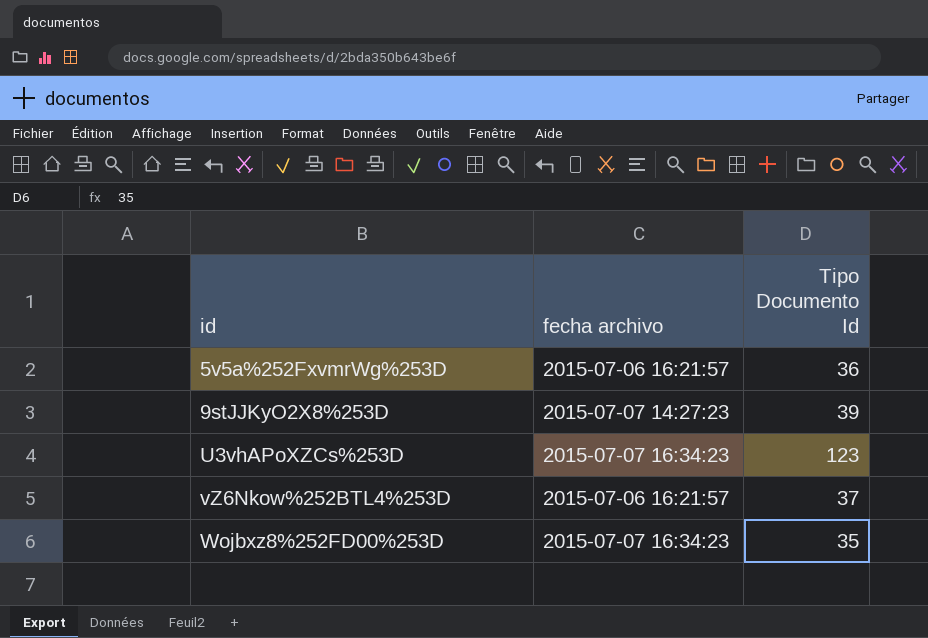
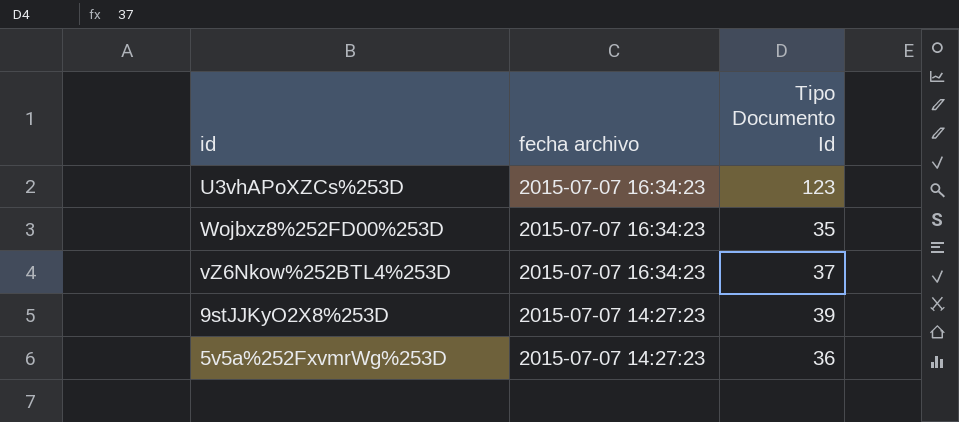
row order: id ascending -> fecha archivo descending
vZ6Nkow%252BTL4%253D | fecha archivo: 2015-07-06 16:21:57 -> 2015-07-07 16:34:23
5v5a%252FxvmrWg%253D | fecha archivo: 2015-07-06 16:21:57 -> 2015-07-07 14:27:23

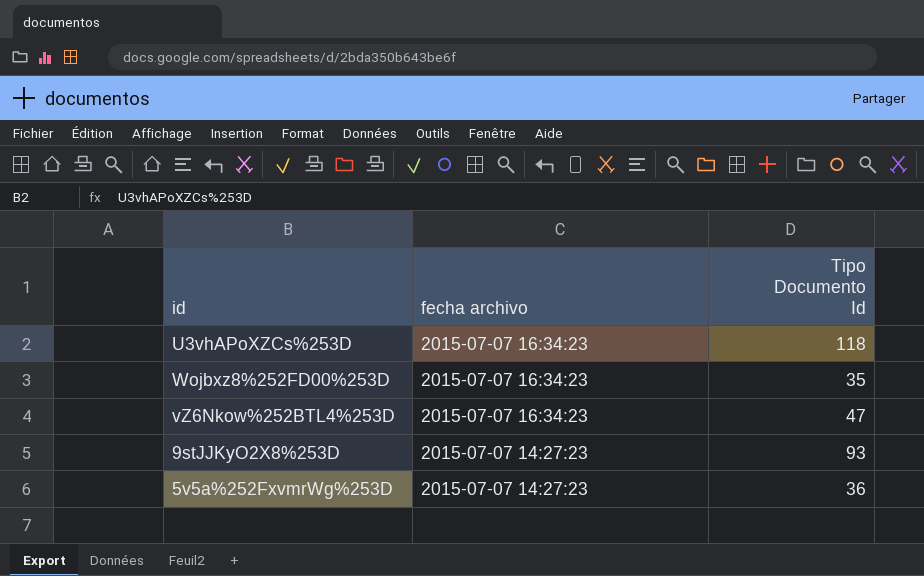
U3vhAPoXZCs%253D | Tipo Documento Id: 123 -> 118
vZ6Nkow%252BTL4%253D | Tipo Documento Id: 37 -> 47
9stJJKyO2X8%253D | Tipo Documento Id: 39 -> 93

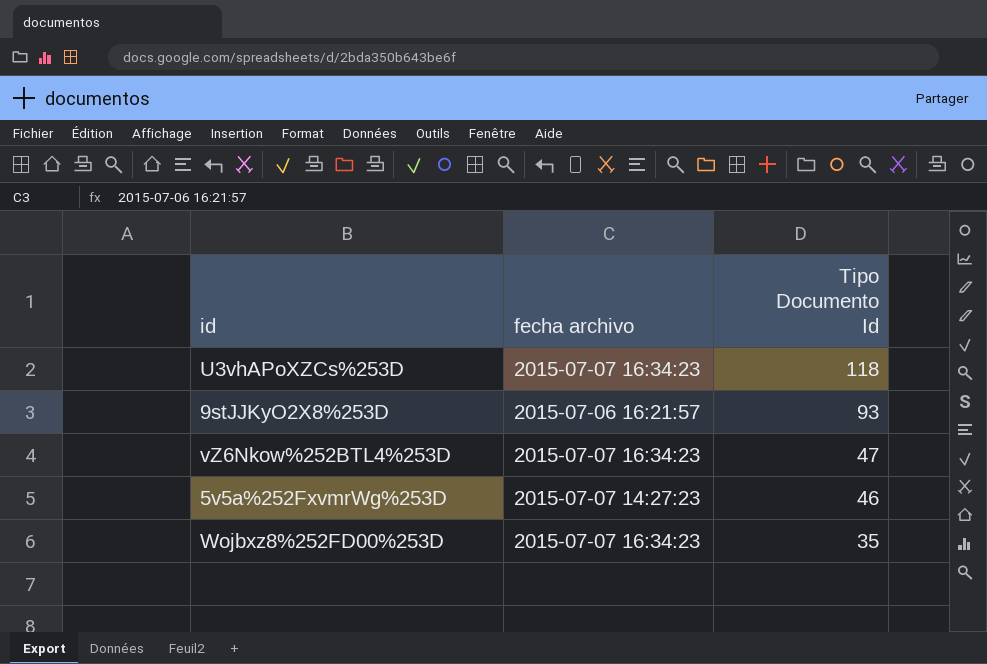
row order: fecha archivo descending -> Tipo Documento Id descending
9stJJKyO2X8%253D | fecha archivo: 2015-07-07 14:27:23 -> 2015-07-06 16:21:57
5v5a%252FxvmrWg%253D | Tipo Documento Id: 36 -> 46

